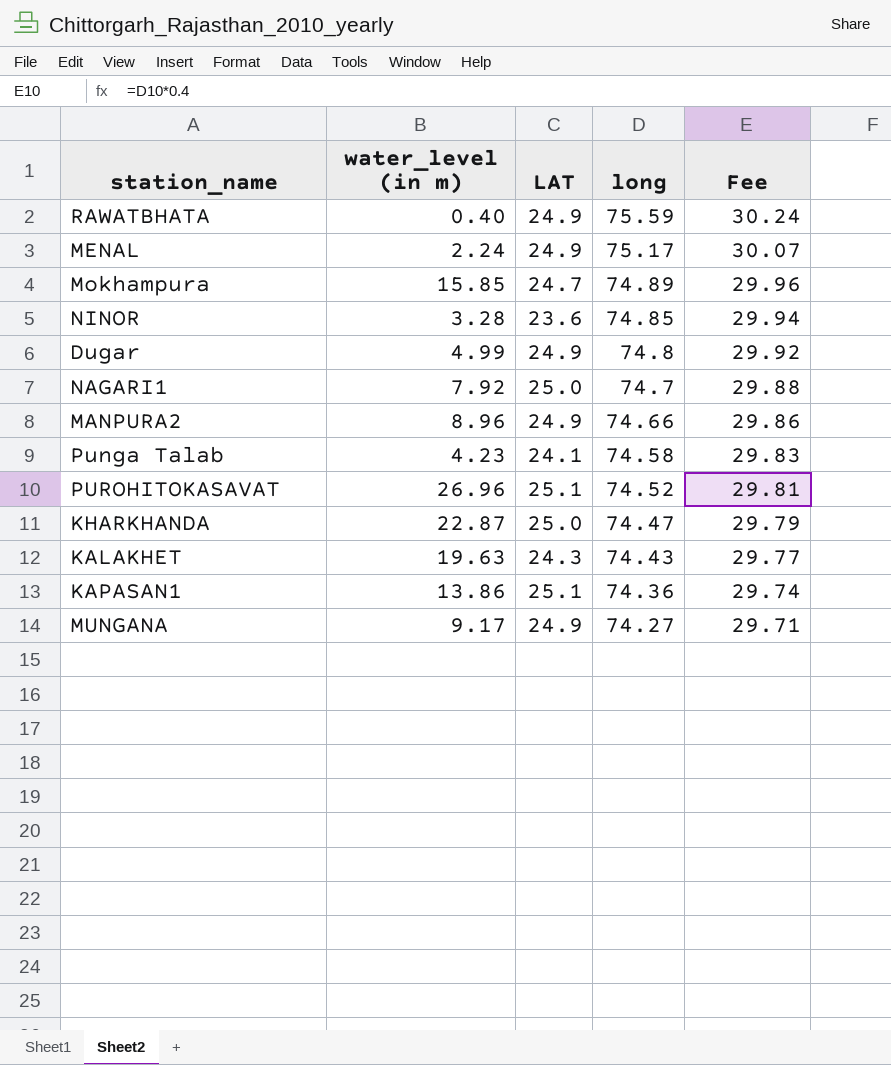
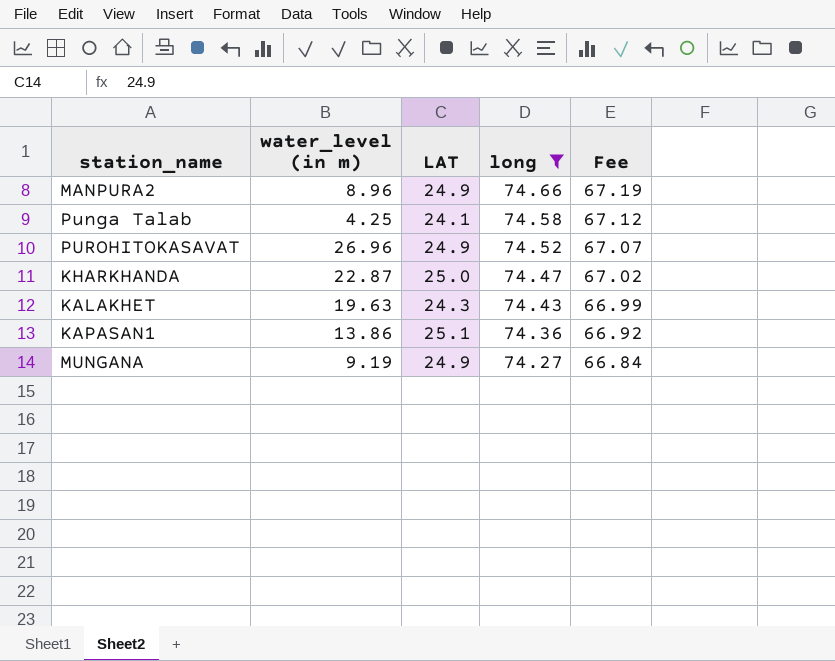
filter: none -> long <= 74.66
column Fee | formula: [long] * 0.4 -> [long] * 0.9
Punga Talab | water_level (in m): 4.23 -> 4.25
PUROHITOKASAVAT | LAT: 25.1 -> 24.9
MUNGANA | water_level (in m): 9.17 -> 9.19

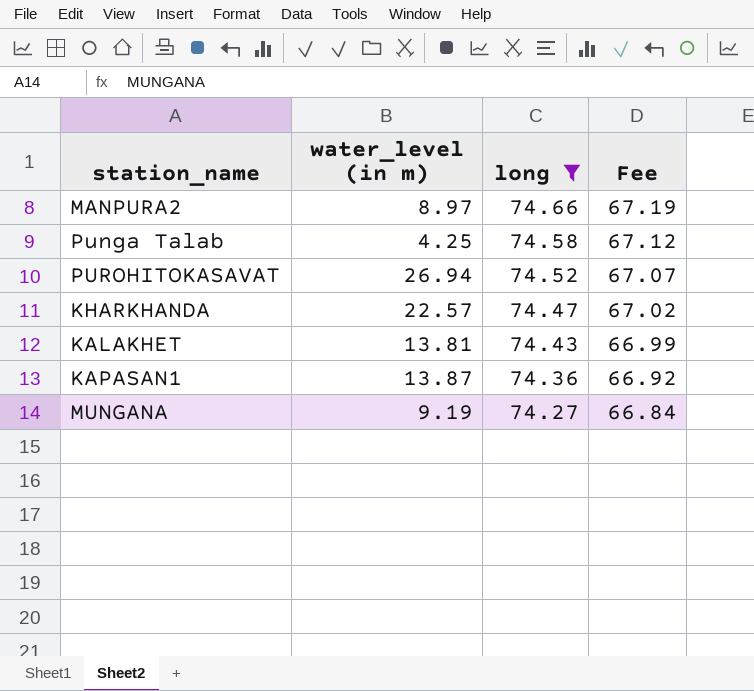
column LAT | position: 3 -> none
MANPURA2 | water_level (in m): 8.96 -> 8.97
PUROHITOKASAVAT | water_level (in m): 26.96 -> 26.94
KHARKHANDA | water_level (in m): 22.87 -> 22.57
KALAKHET | water_level (in m): 19.63 -> 13.81
KAPASAN1 | water_level (in m): 13.86 -> 13.87

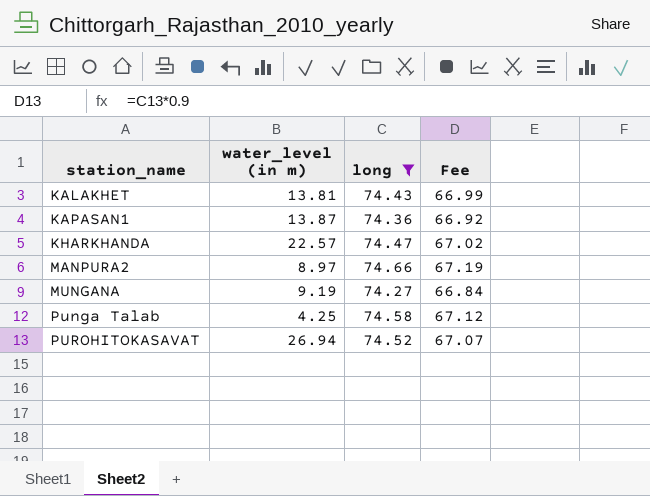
row order: long descending -> station_name ascending

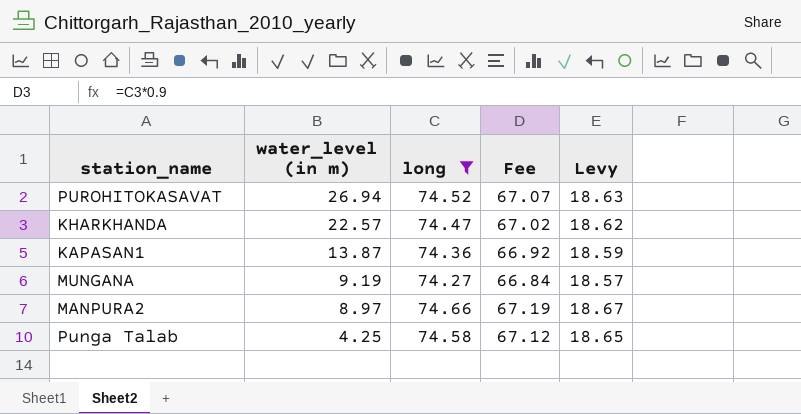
row order: station_name ascending -> water_level (in m) descending
column Levy | formula: none -> [long] * 0.25
row KALAKHET: 13.81 | 74.43 | 66.99 -> none

